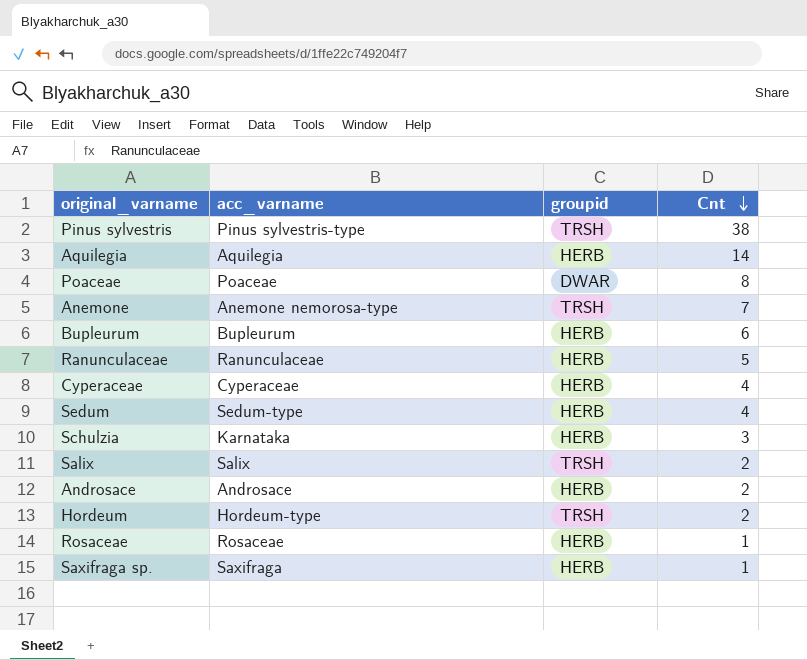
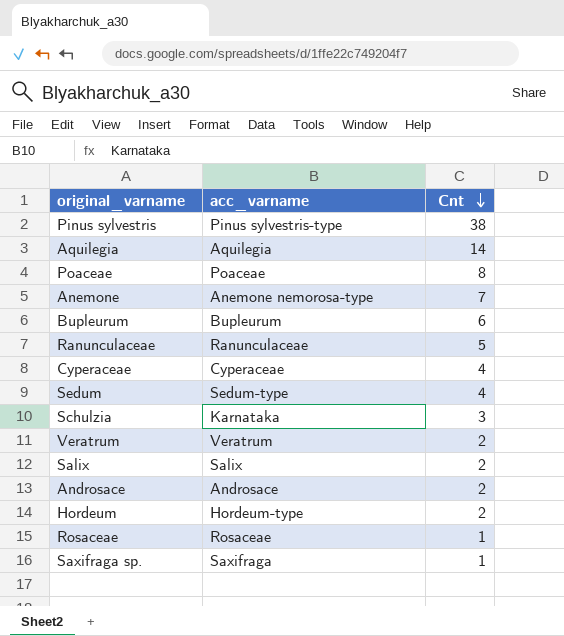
column groupid | position: 3 -> none
row Veratrum: none -> Veratrum | 2

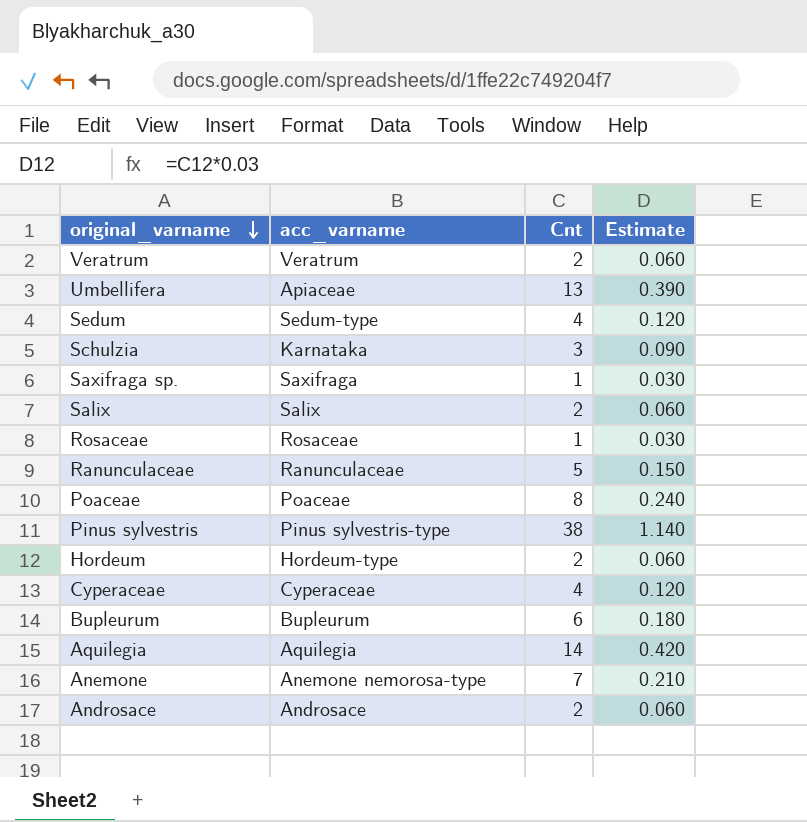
row order: Cnt descending -> original_varname descending
column Estimate | formula: none -> [Cnt] * 0.03
row Umbellifera: none -> Apiaceae | 13 | 0.390

